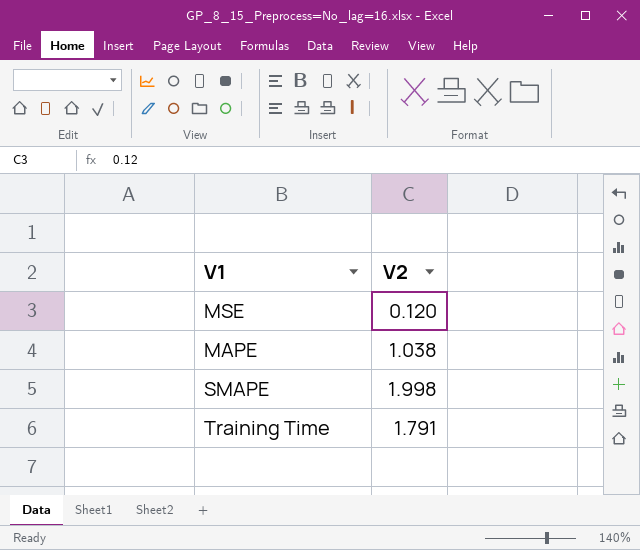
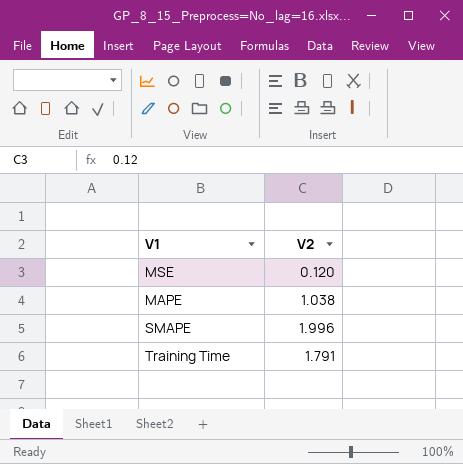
SMAPE | V2: 1.998 -> 1.996

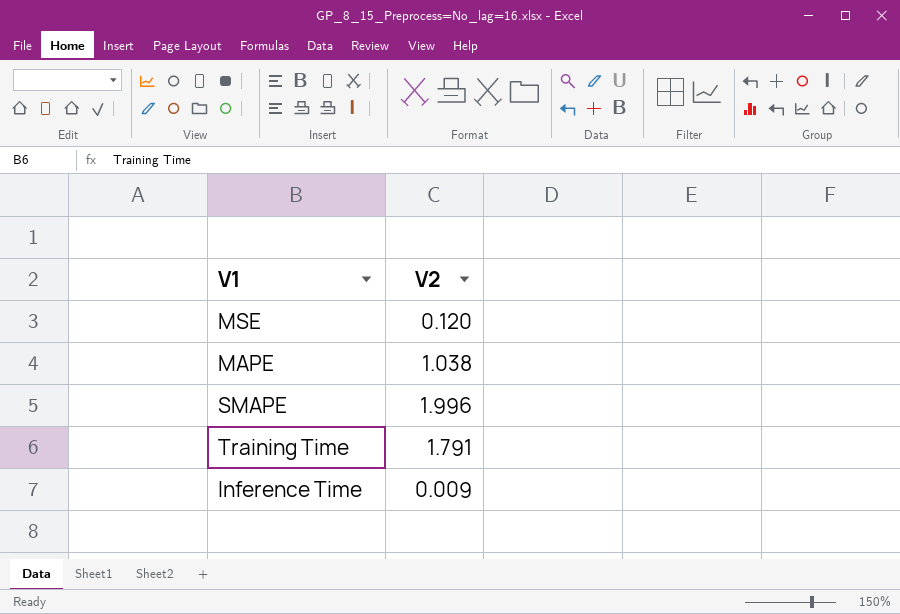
row Inference Time: none -> 0.009

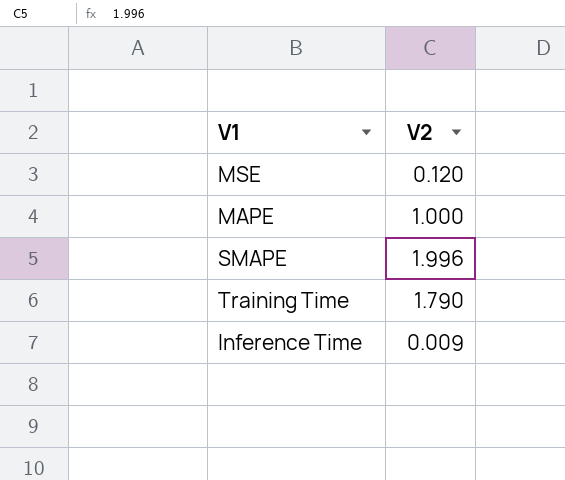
MAPE | V2: 1.038 -> 1.000
Training Time | V2: 1.791 -> 1.790

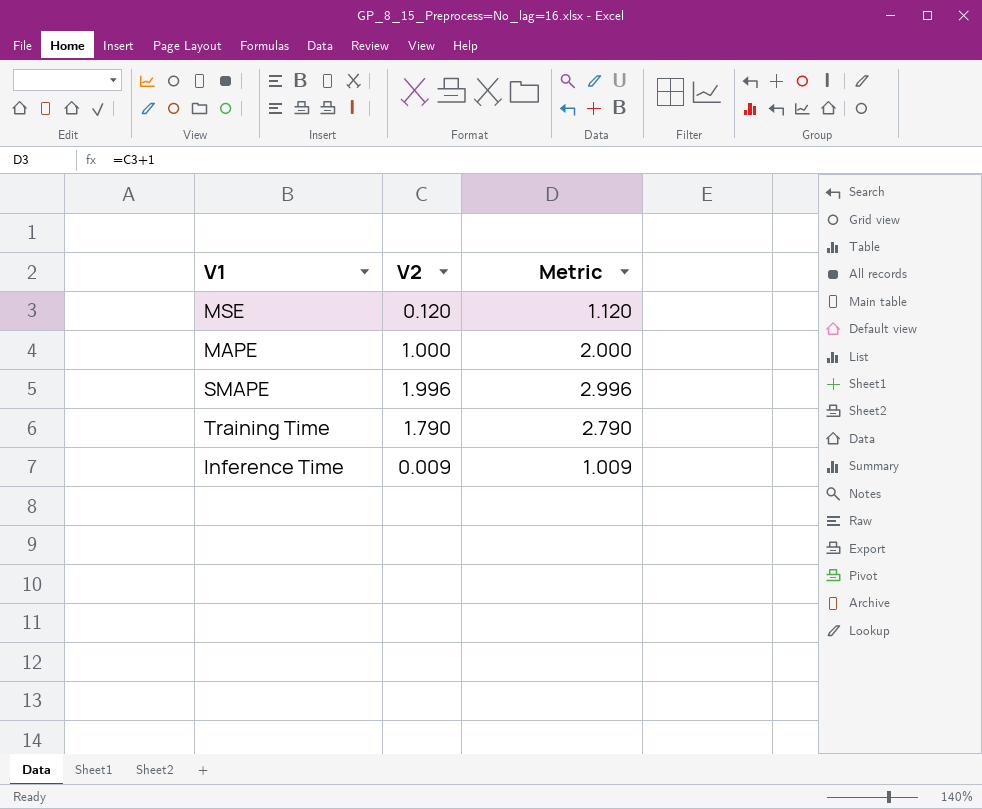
column Metric | formula: none -> [V2] + 1

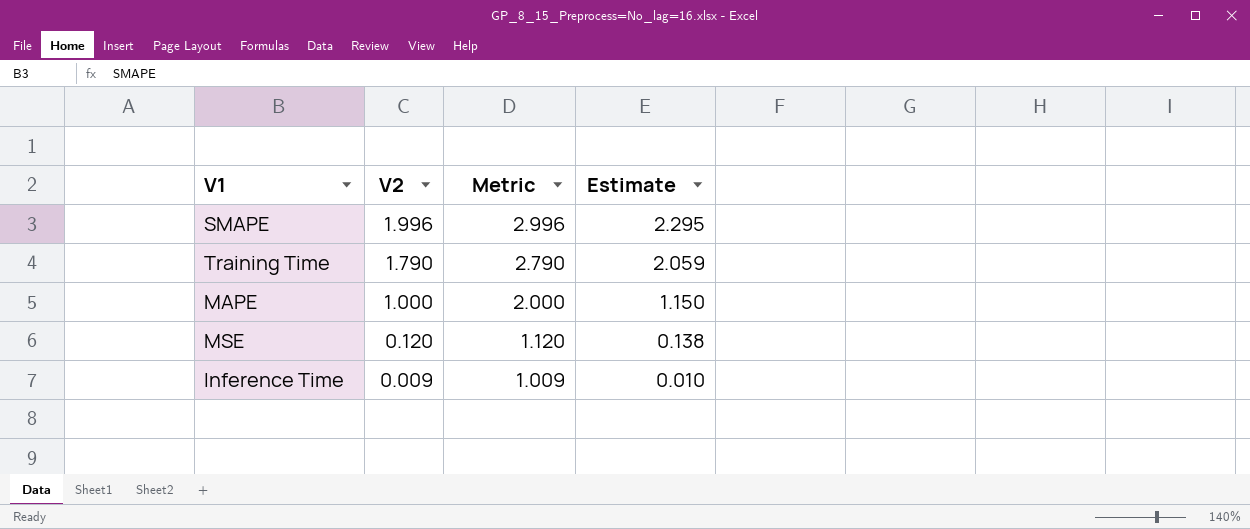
row order: none -> V2 descending
column Estimate | formula: none -> [V2] * 1.15

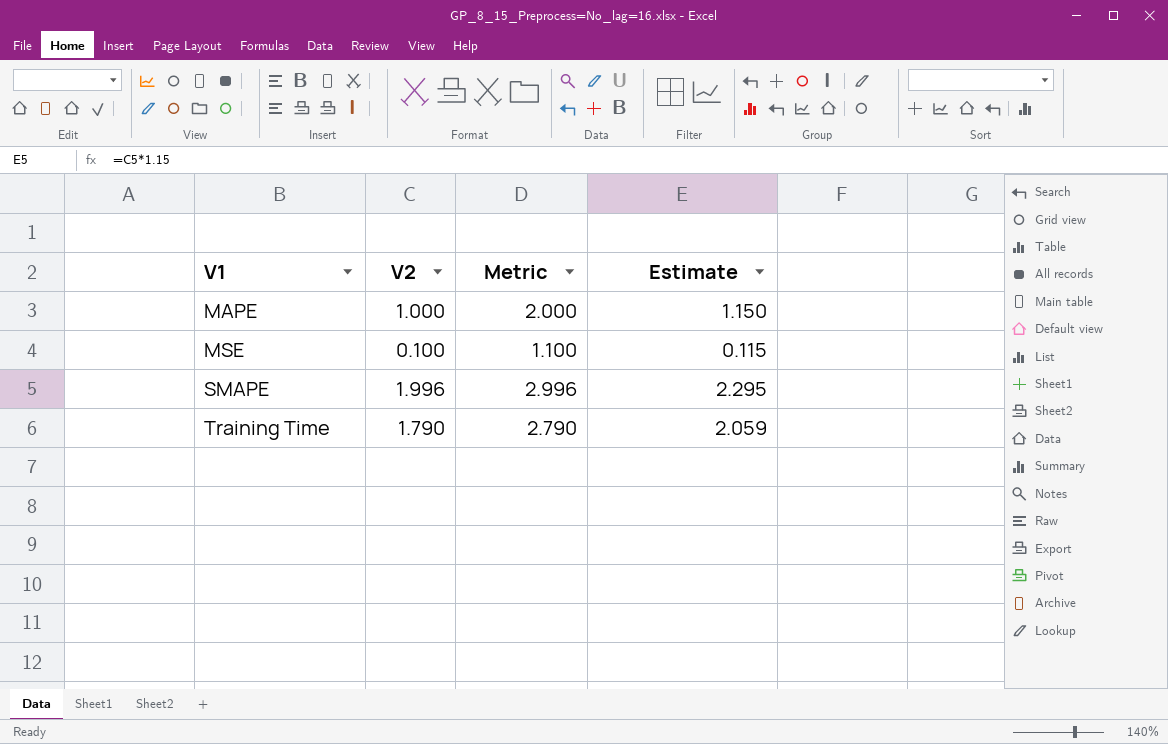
row order: V2 descending -> V1 ascending
row Inference Time: 0.009 | 1.009 | 0.010 -> none
MSE | V2: 0.120 -> 0.100
MSE | Metric: 1.120 -> 1.100
MSE | Estimate: 0.138 -> 0.115

